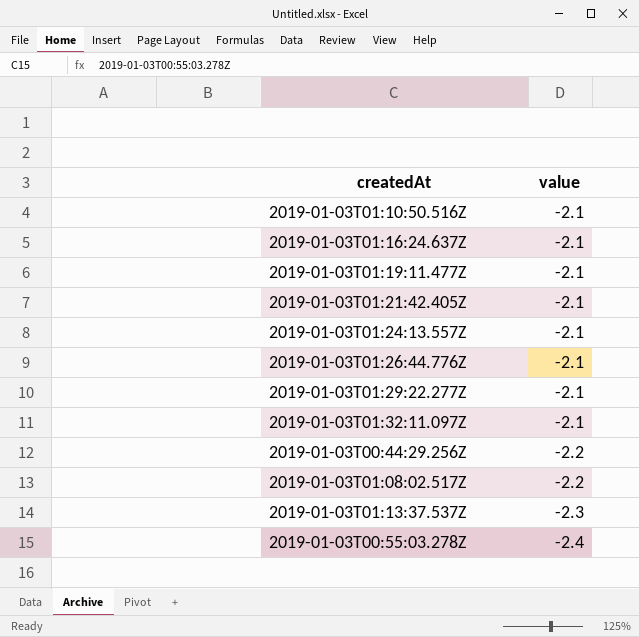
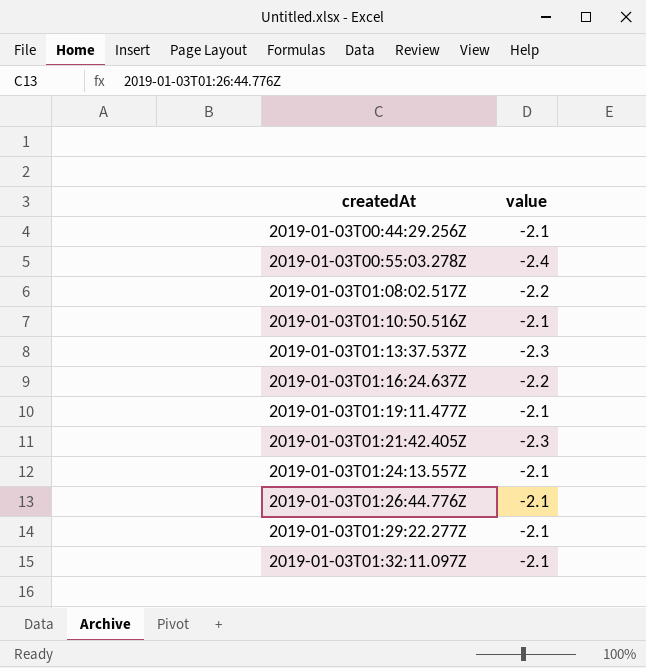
row order: value descending -> createdAt ascending
2019-01-03T00:44:29.256Z | value: -2.2 -> -2.1
2019-01-03T01:16:24.637Z | value: -2.1 -> -2.2
2019-01-03T01:21:42.405Z | value: -2.1 -> -2.3

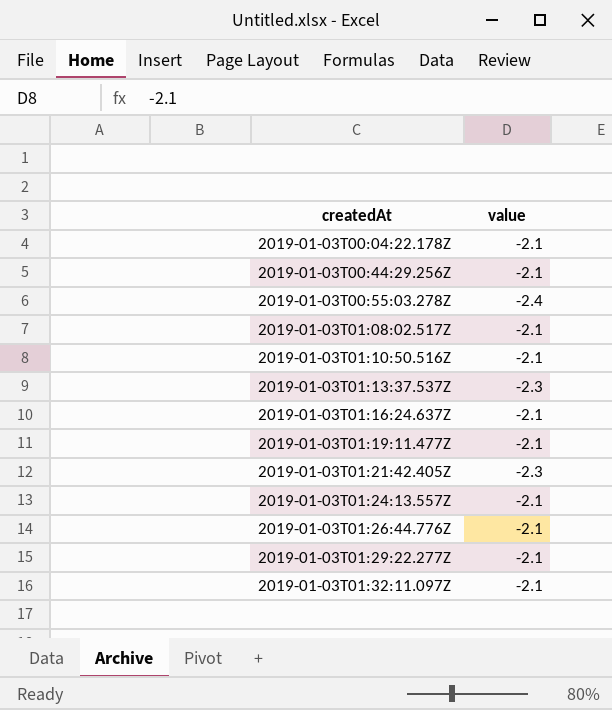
row 2019-01-03T00:04:22.178Z: none -> -2.1
2019-01-03T01:08:02.517Z | value: -2.2 -> -2.1
2019-01-03T01:16:24.637Z | value: -2.2 -> -2.1

